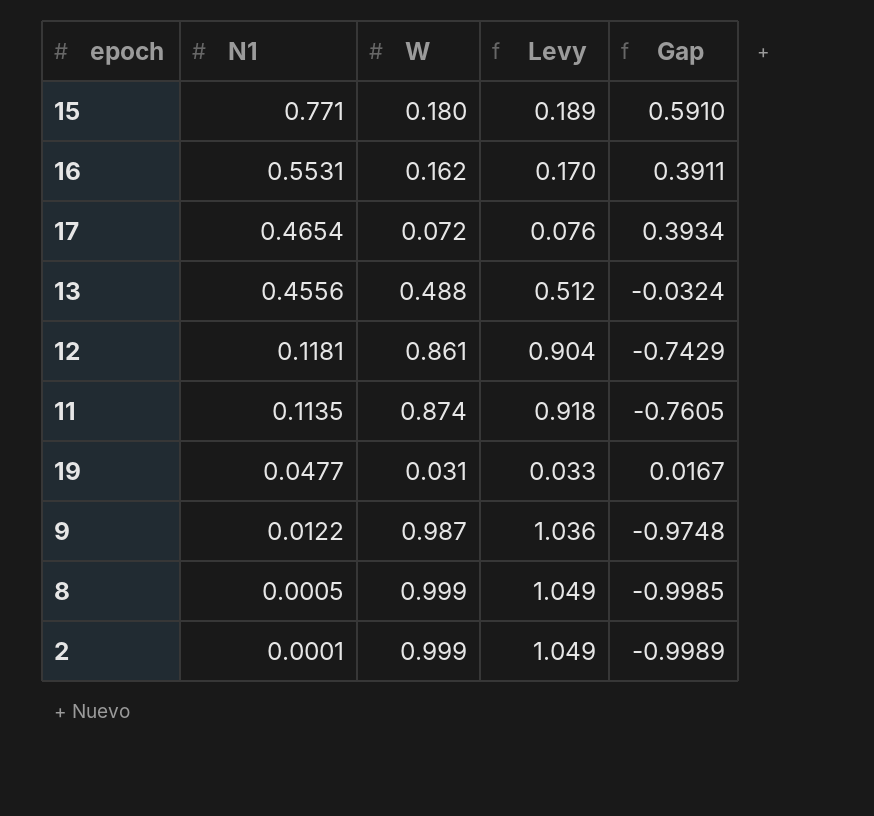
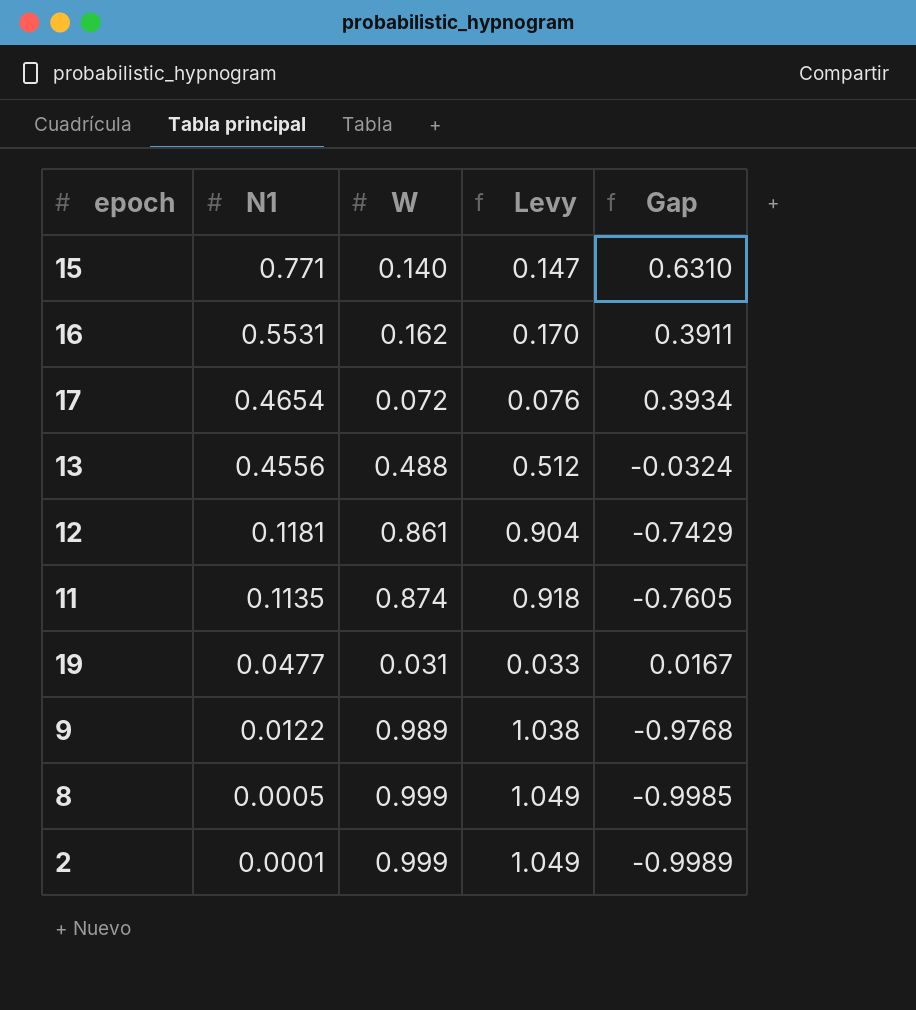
15 | W: 0.180 -> 0.140
15 | Levy: 0.189 -> 0.147
15 | Gap: 0.5910 -> 0.6310
9 | W: 0.987 -> 0.989
9 | Levy: 1.036 -> 1.038
9 | Gap: -0.9748 -> -0.9768

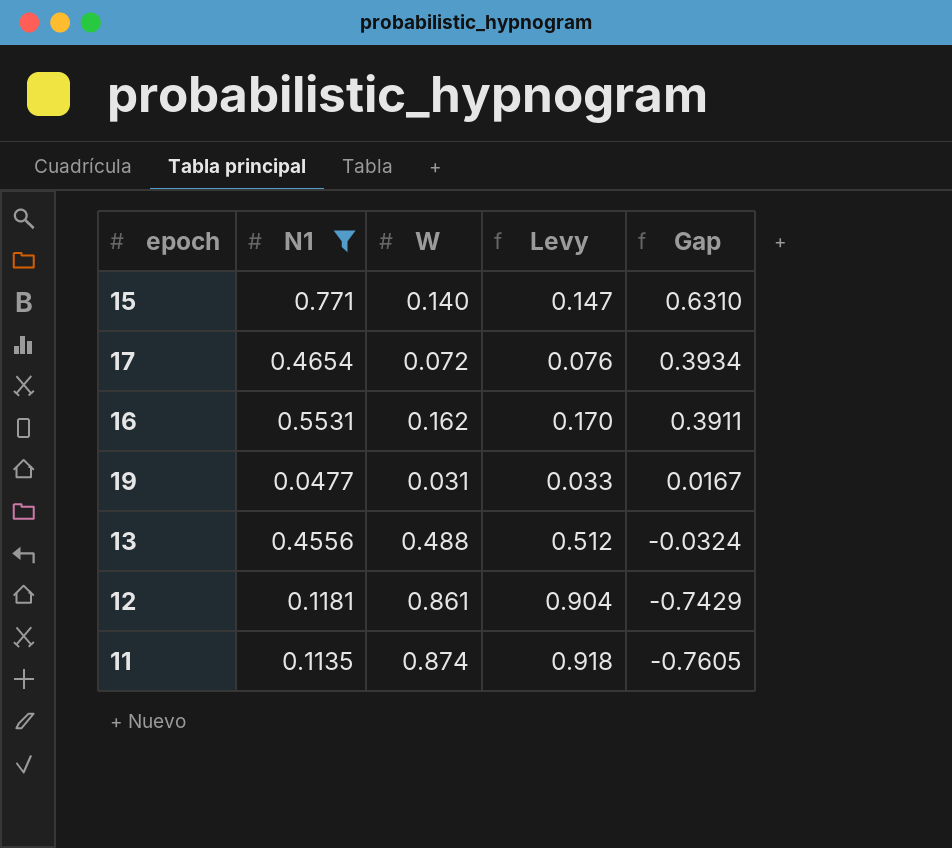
filter: none -> N1 >= 0.0477
row order: N1 descending -> Gap descending

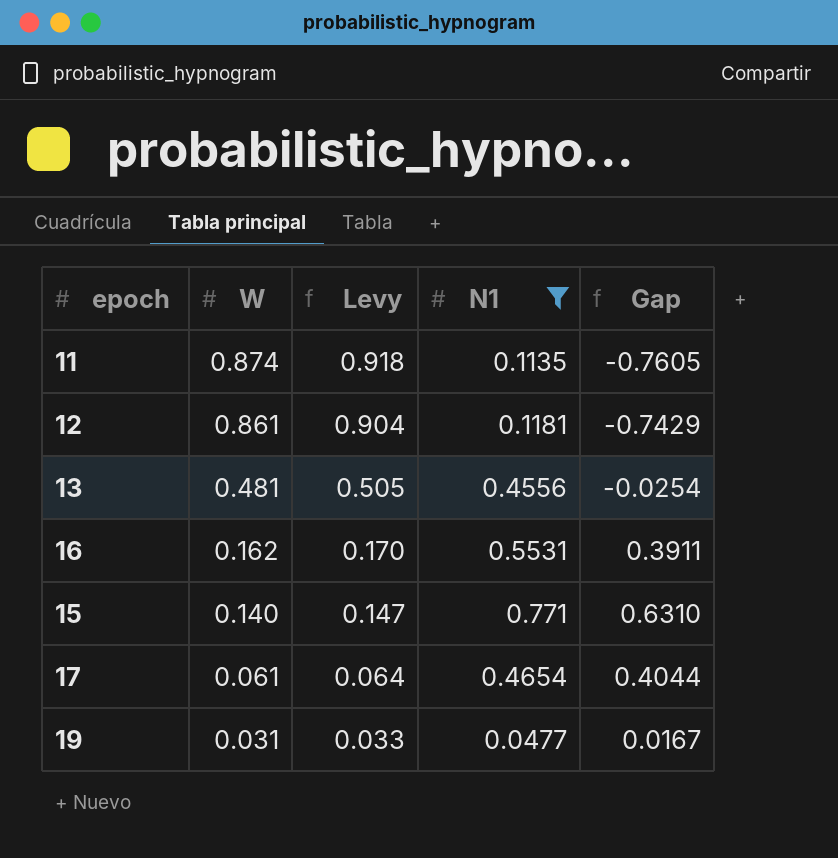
row order: Gap descending -> W descending
column N1 | position: 2 -> 4
13 | W: 0.488 -> 0.481
13 | Levy: 0.512 -> 0.505
13 | Gap: -0.0324 -> -0.0254
17 | W: 0.072 -> 0.061
17 | Levy: 0.076 -> 0.064
17 | Gap: 0.3934 -> 0.4044

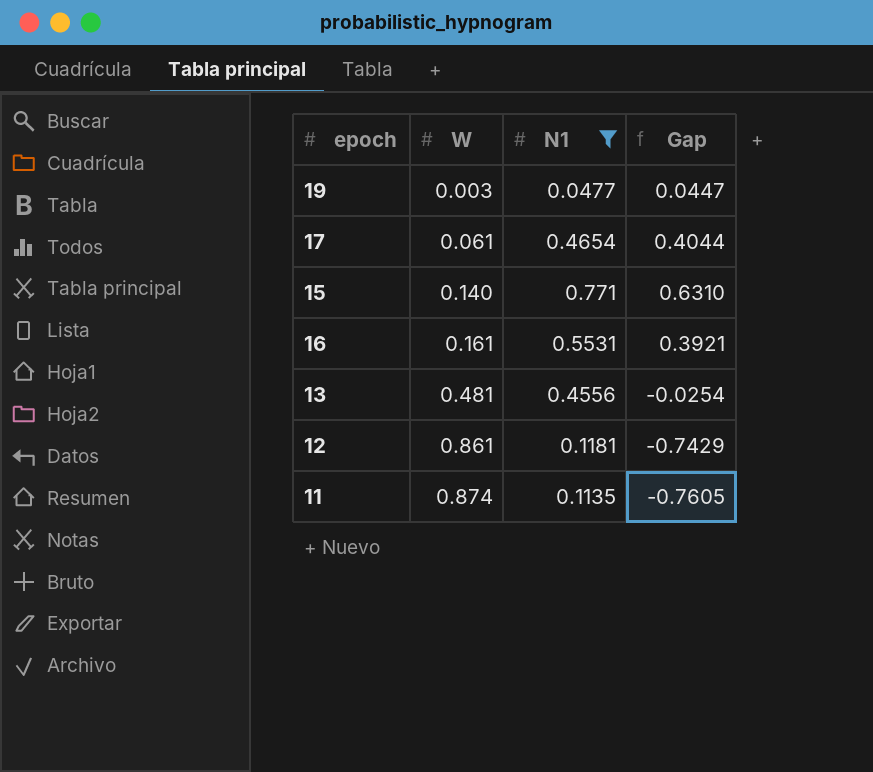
row order: W descending -> W ascending
column Levy | formula: [W] * 1.05 -> none
19 | W: 0.031 -> 0.003
19 | Gap: 0.0167 -> 0.0447
16 | W: 0.162 -> 0.161
16 | Gap: 0.3911 -> 0.3921

